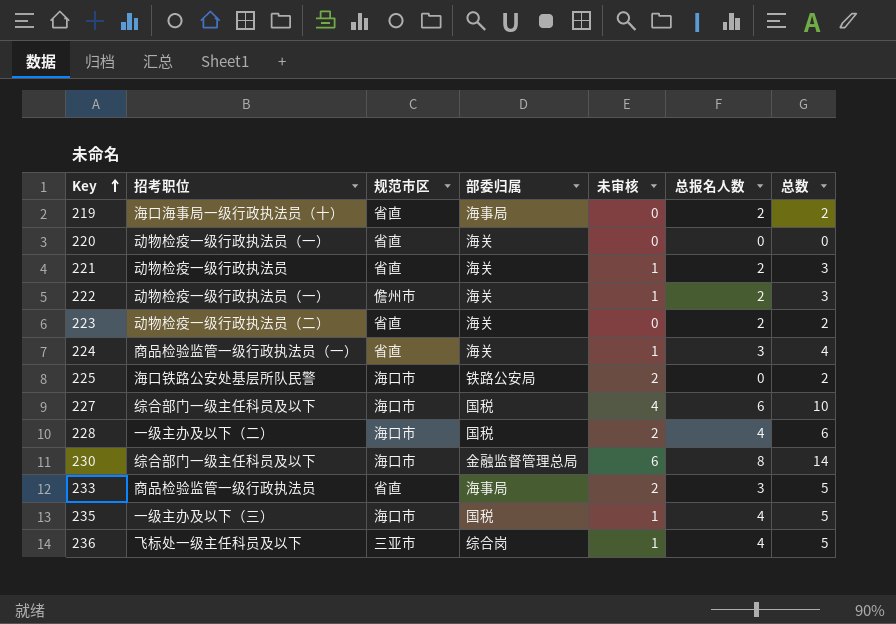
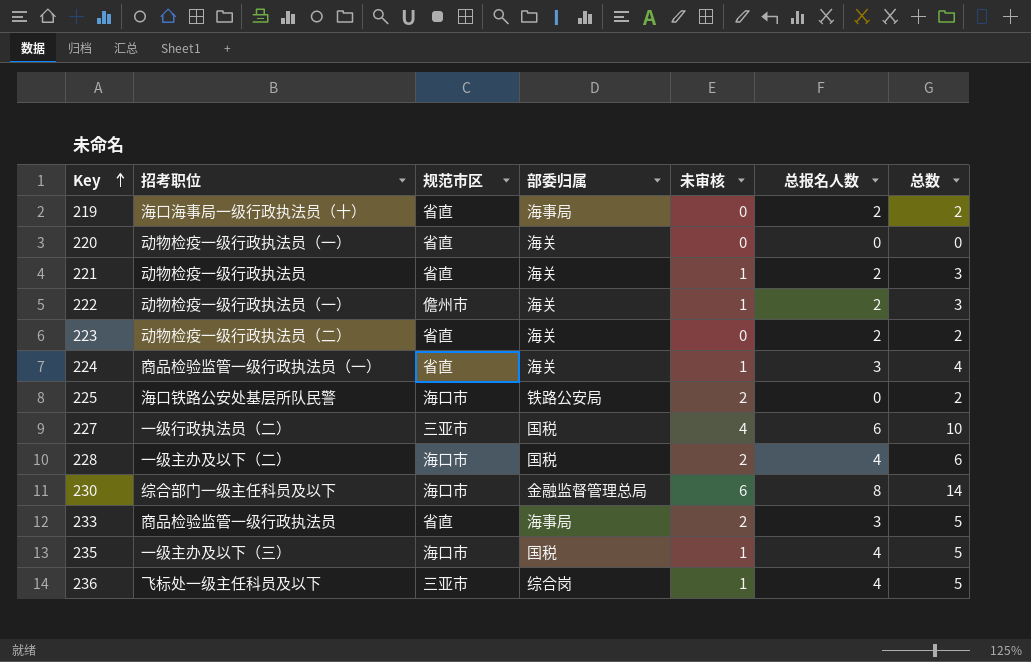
227 | 招考职位: 综合部门一级主任科员及以下 -> 一级行政执法员（二）
227 | 规范市区: 海口市 -> 三亚市

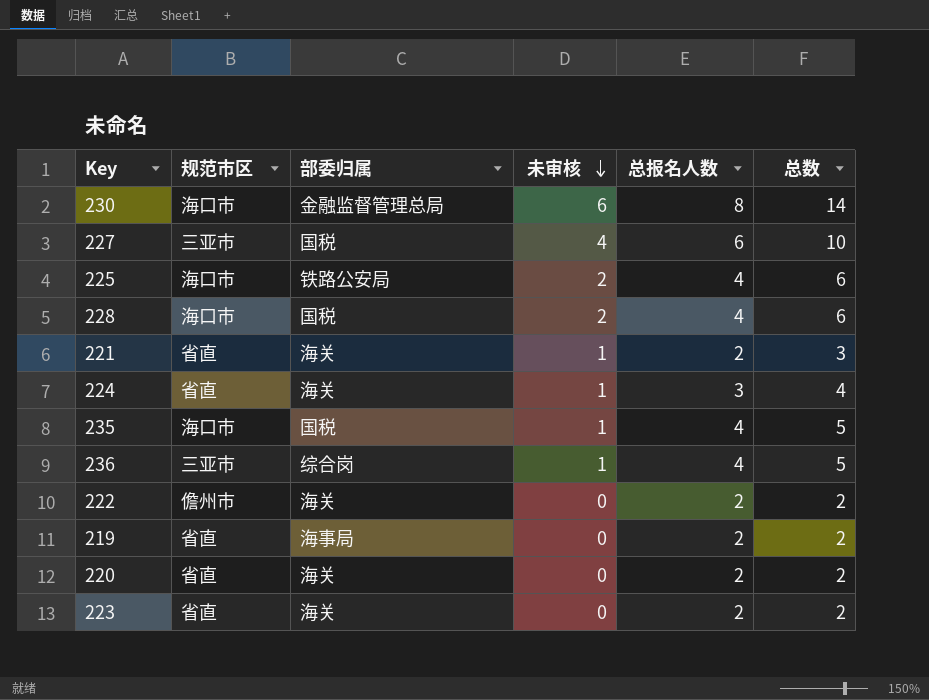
row order: Key ascending -> 未审核 descending
column 招考职位 | position: 2 -> none
row 233: 商品检验监管一级行政执法员 | 省直 | 海事局 | 2 | 3 | 5 -> none
225 | 总报名人数: 0 -> 4
225 | 总数: 2 -> 6
222 | 未审核: 1 -> 0
222 | 总数: 3 -> 2
220 | 总报名人数: 0 -> 2
220 | 总数: 0 -> 2

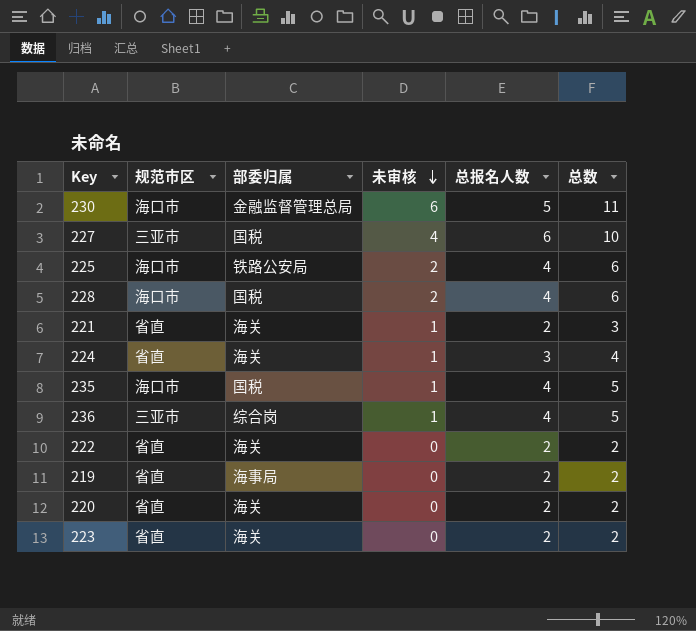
230 | 总报名人数: 8 -> 5
230 | 总数: 14 -> 11
222 | 规范市区: 儋州市 -> 省直

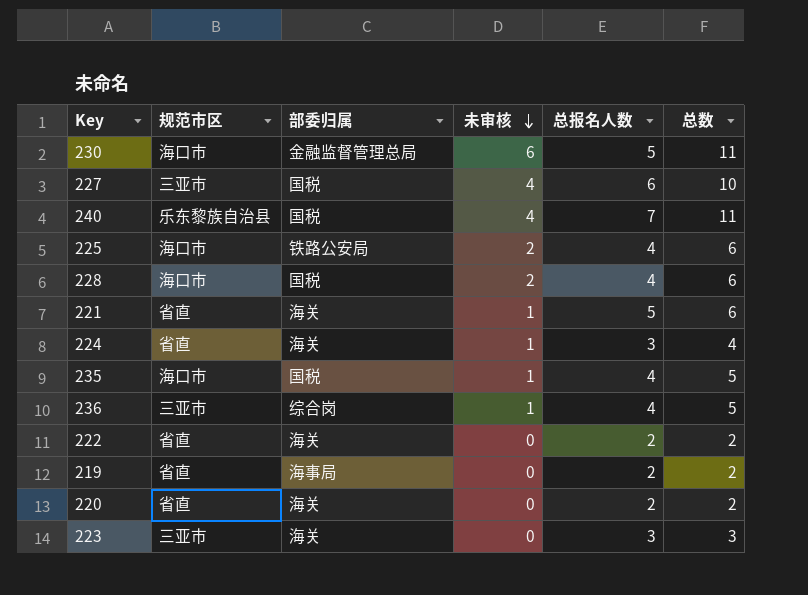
row 240: none -> 乐东黎族自治县 | 国税 | 4 | 7 | 11
221 | 总报名人数: 2 -> 5
221 | 总数: 3 -> 6
223 | 规范市区: 省直 -> 三亚市
223 | 总报名人数: 2 -> 3
223 | 总数: 2 -> 3

